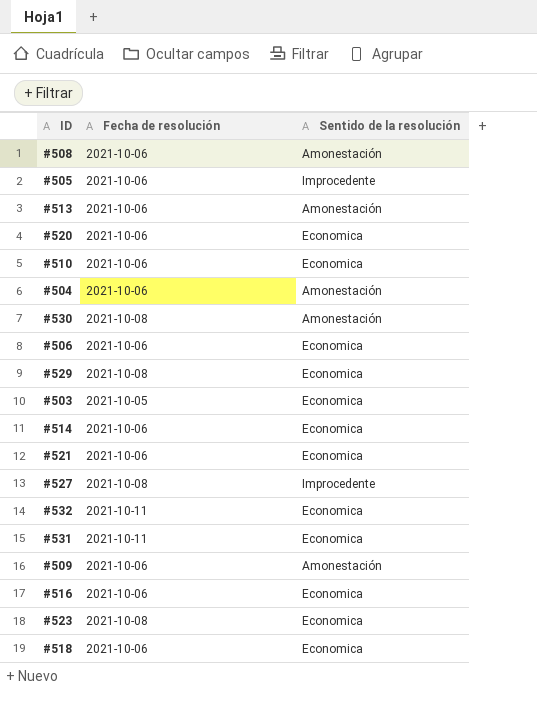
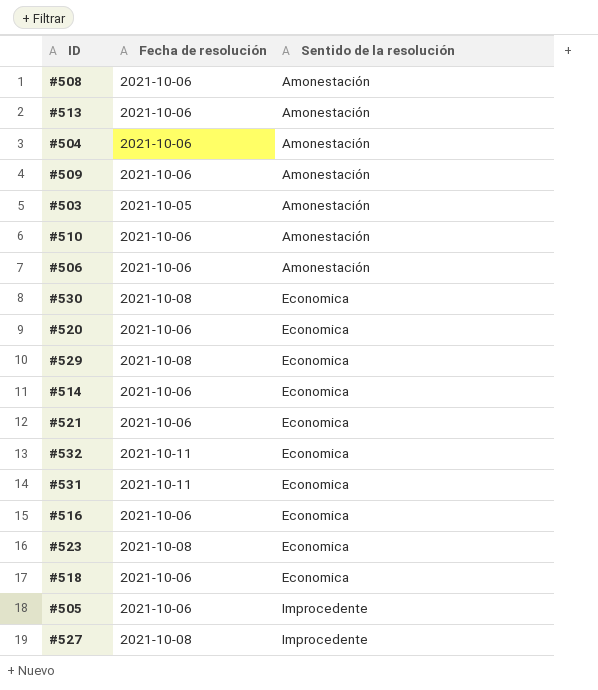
row order: none -> Sentido de la resolución ascending
#503 | Sentido de la resolución: Economica -> Amonestación
#510 | Sentido de la resolución: Economica -> Amonestación
#506 | Sentido de la resolución: Economica -> Amonestación
#530 | Sentido de la resolución: Amonestación -> Economica

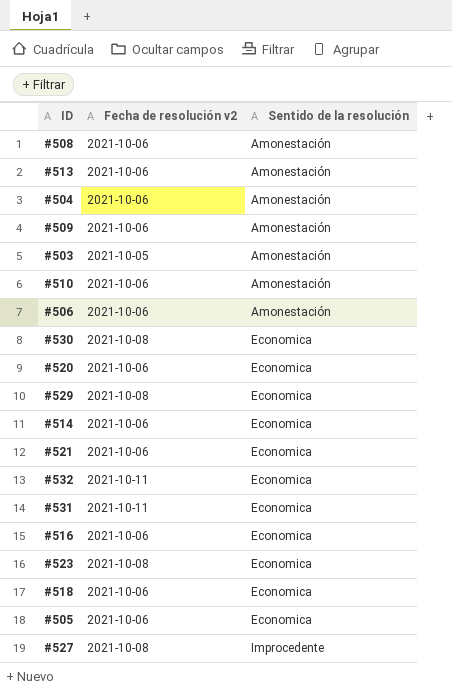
column name: Fecha de resolución -> Fecha de resolución v2
#505 | Sentido de la resolución: Improcedente -> Economica

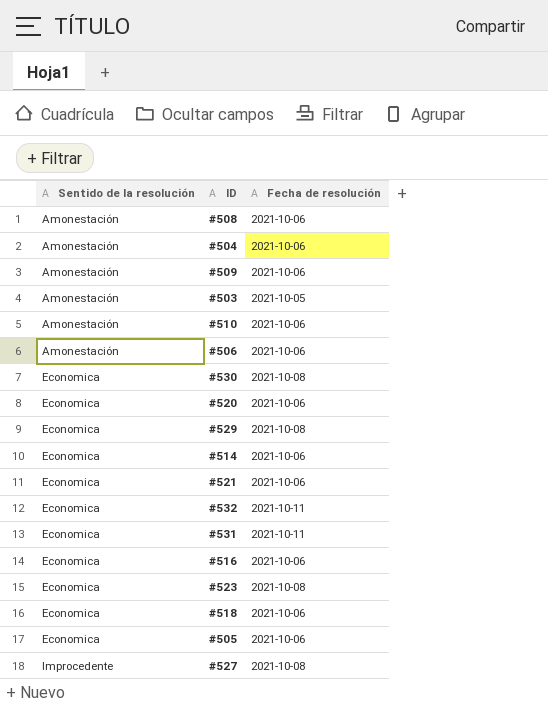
column Sentido de la resolución | position: 3 -> 1
column name: Fecha de resolución v2 -> Fecha de resolución
row #513: 2021-10-06 | Amonestación -> none

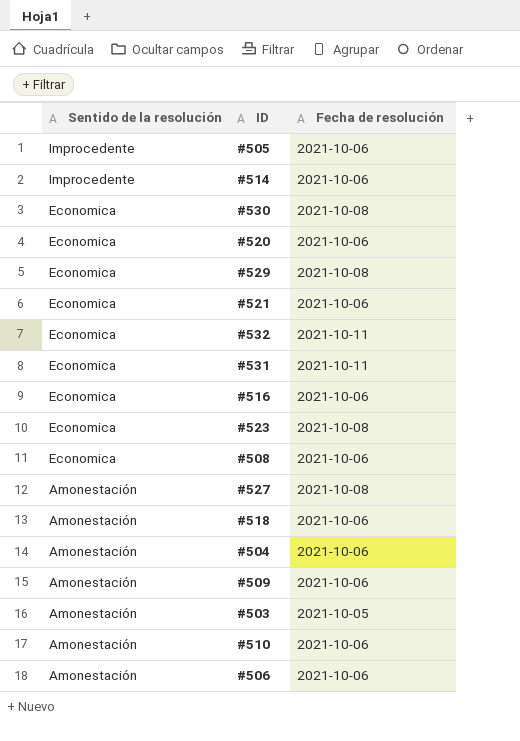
row order: Sentido de la resolución ascending -> Sentido de la resolución descending
#505 | Sentido de la resolución: Economica -> Improcedente
#514 | Sentido de la resolución: Economica -> Improcedente
#508 | Sentido de la resolución: Amonestación -> Economica
#527 | Sentido de la resolución: Improcedente -> Amonestación
#518 | Sentido de la resolución: Economica -> Amonestación

